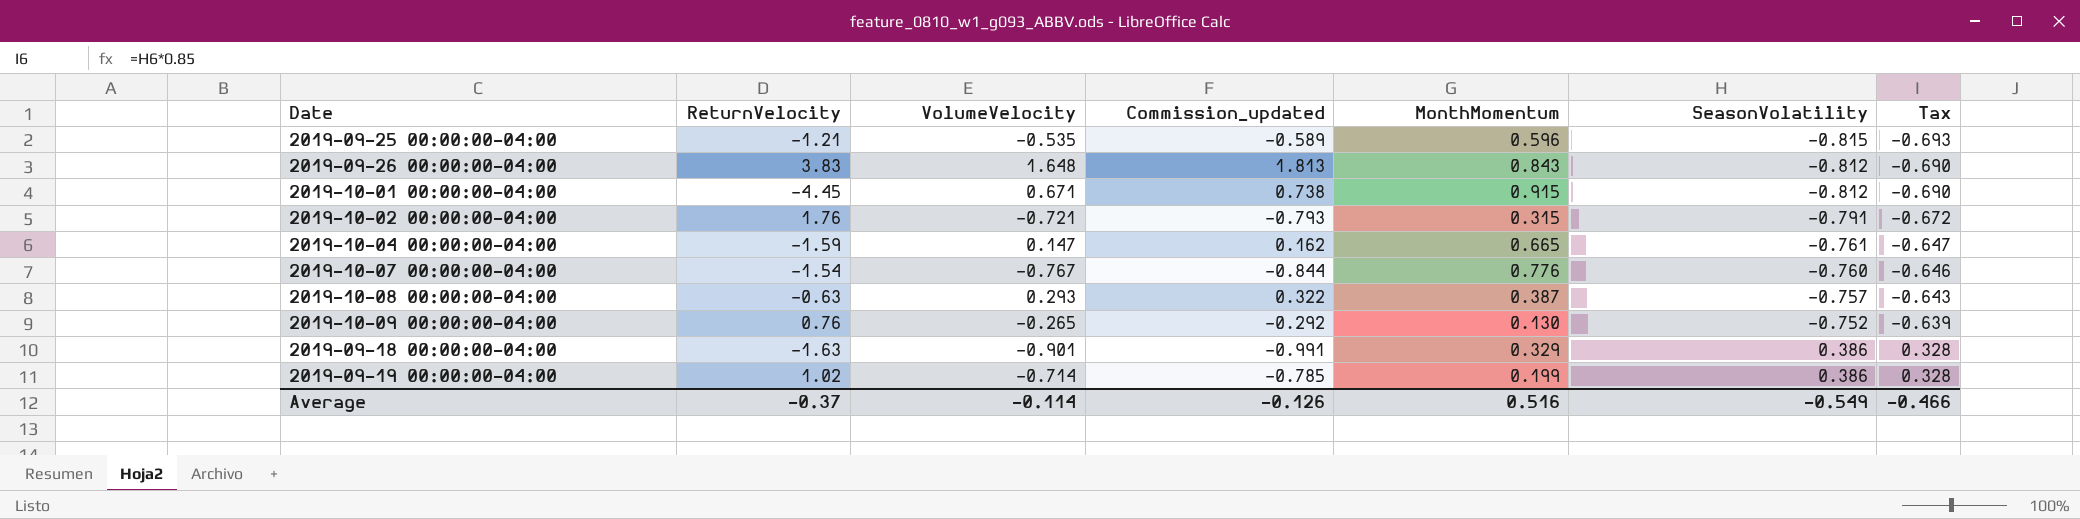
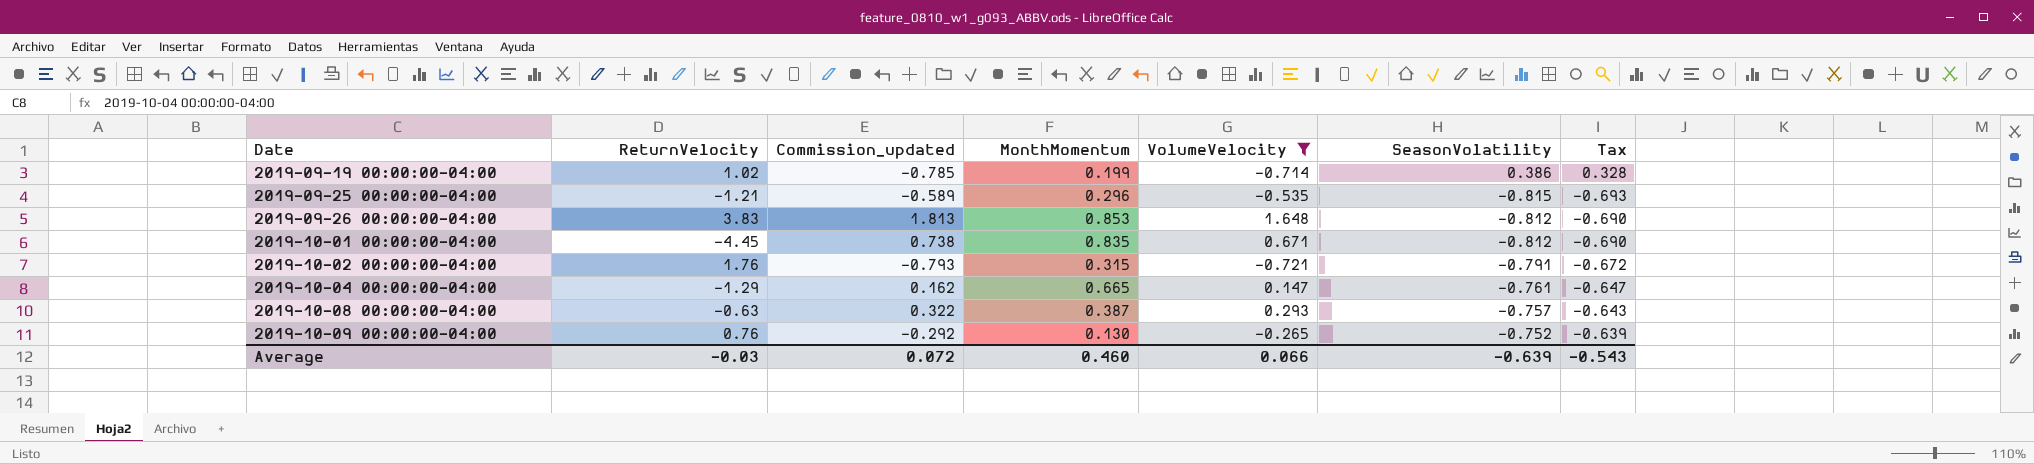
filter: none -> VolumeVelocity >= -0.721
row order: SeasonVolatility ascending -> Date ascending
column VolumeVelocity | position: 3 -> 5
2019-09-25 00:00:00-04:00 | MonthMomentum: 0.596 -> 0.296
2019-09-26 00:00:00-04:00 | MonthMomentum: 0.843 -> 0.853
2019-10-01 00:00:00-04:00 | MonthMomentum: 0.915 -> 0.835
2019-10-04 00:00:00-04:00 | ReturnVelocity: -1.59 -> -1.29
Average | ReturnVelocity: -0.37 -> -0.03
Average | Commission_updated: -0.126 -> 0.072
Average | MonthMomentum: 0.516 -> 0.460
Average | VolumeVelocity: -0.114 -> 0.066
Average | SeasonVolatility: -0.549 -> -0.639
Average | Tax: -0.466 -> -0.543

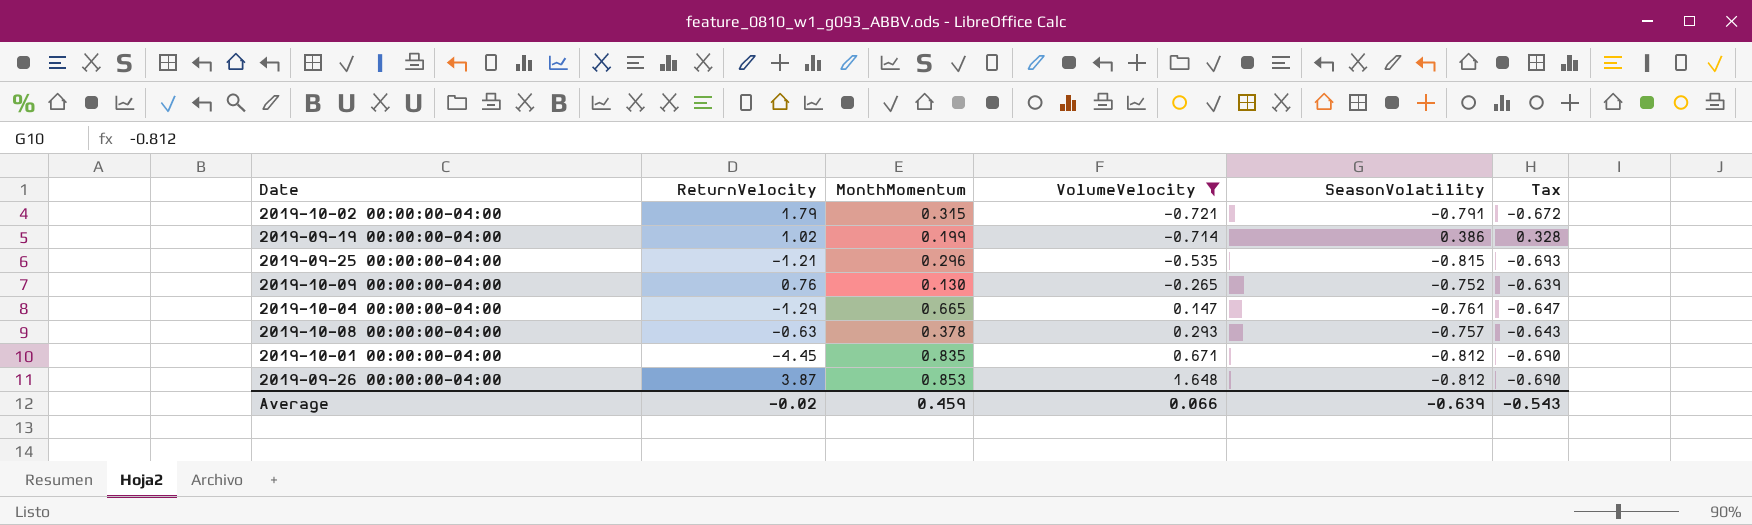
row order: Date ascending -> VolumeVelocity ascending
column Commission_updated | formula: [VolumeVelocity] * 1.1 -> none
2019-10-02 00:00:00-04:00 | ReturnVelocity: 1.76 -> 1.79
2019-10-08 00:00:00-04:00 | MonthMomentum: 0.387 -> 0.378
2019-09-26 00:00:00-04:00 | ReturnVelocity: 3.83 -> 3.87
Average | ReturnVelocity: -0.03 -> -0.02
Average | MonthMomentum: 0.460 -> 0.459

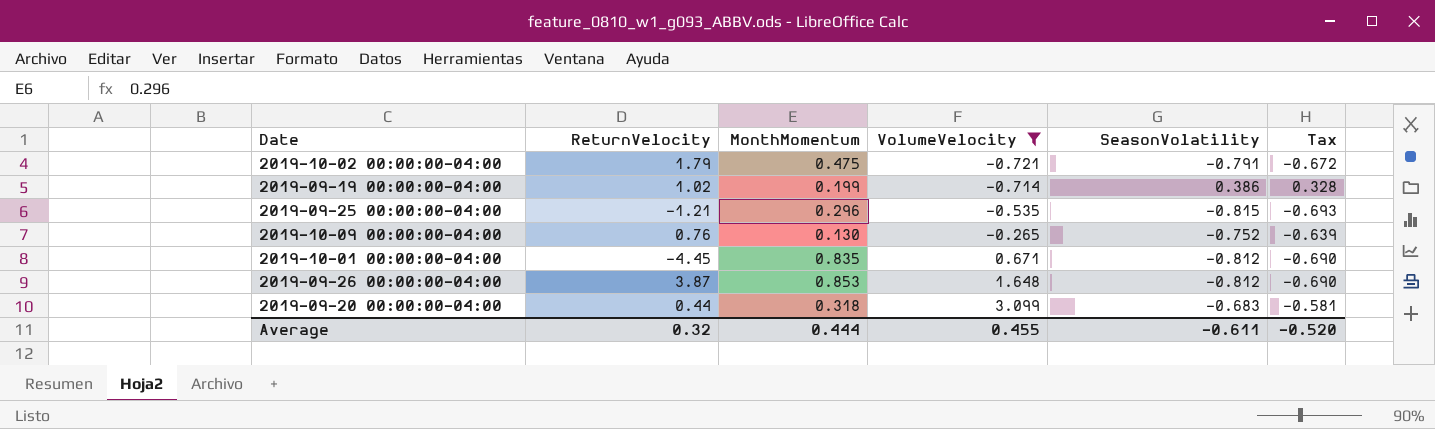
row 2019-10-04 00:00:00-04:00: -1.29 | 0.665 | 0.147 | -0.761 | -0.647 -> none
row 2019-10-08 00:00:00-04:00: -0.63 | 0.378 | 0.293 | -0.757 | -0.643 -> none
2019-10-02 00:00:00-04:00 | MonthMomentum: 0.315 -> 0.475
row 2019-09-20 00:00:00-04:00: none -> 0.44 | 0.318 | 3.099 | -0.683 | -0.581
Average | ReturnVelocity: -0.02 -> 0.32
Average | MonthMomentum: 0.459 -> 0.444
Average | VolumeVelocity: 0.066 -> 0.455
Average | SeasonVolatility: -0.639 -> -0.611
Average | Tax: -0.543 -> -0.520

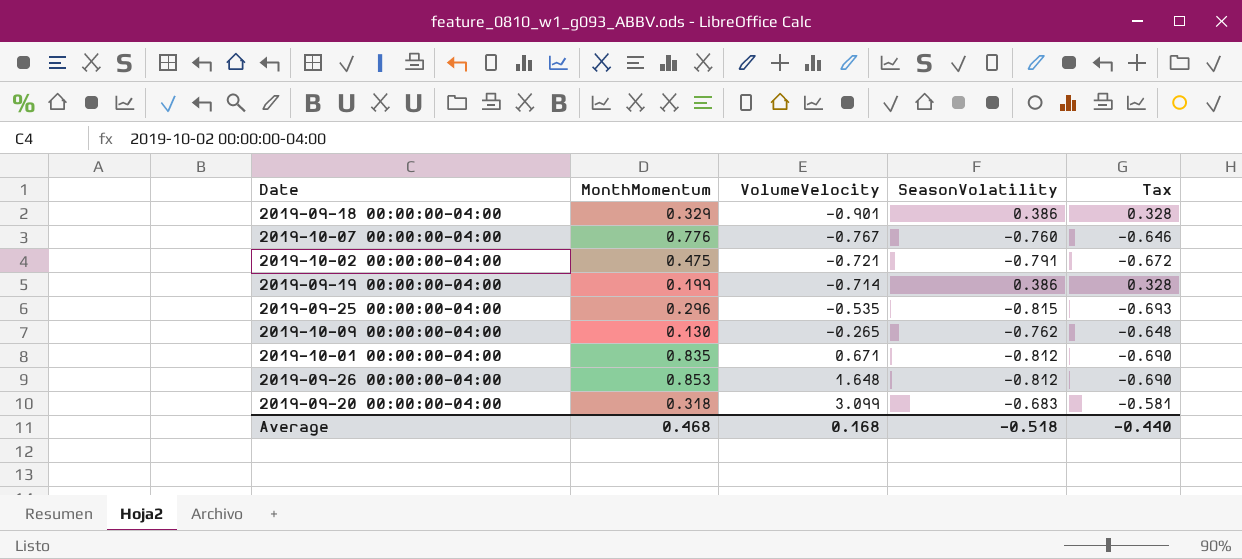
filter: VolumeVelocity >= -0.721 -> none
column ReturnVelocity | position: 2 -> none
2019-10-09 00:00:00-04:00 | SeasonVolatility: -0.752 -> -0.762
2019-10-09 00:00:00-04:00 | Tax: -0.639 -> -0.648
Average | MonthMomentum: 0.444 -> 0.468
Average | VolumeVelocity: 0.455 -> 0.168
Average | SeasonVolatility: -0.611 -> -0.518
Average | Tax: -0.520 -> -0.440

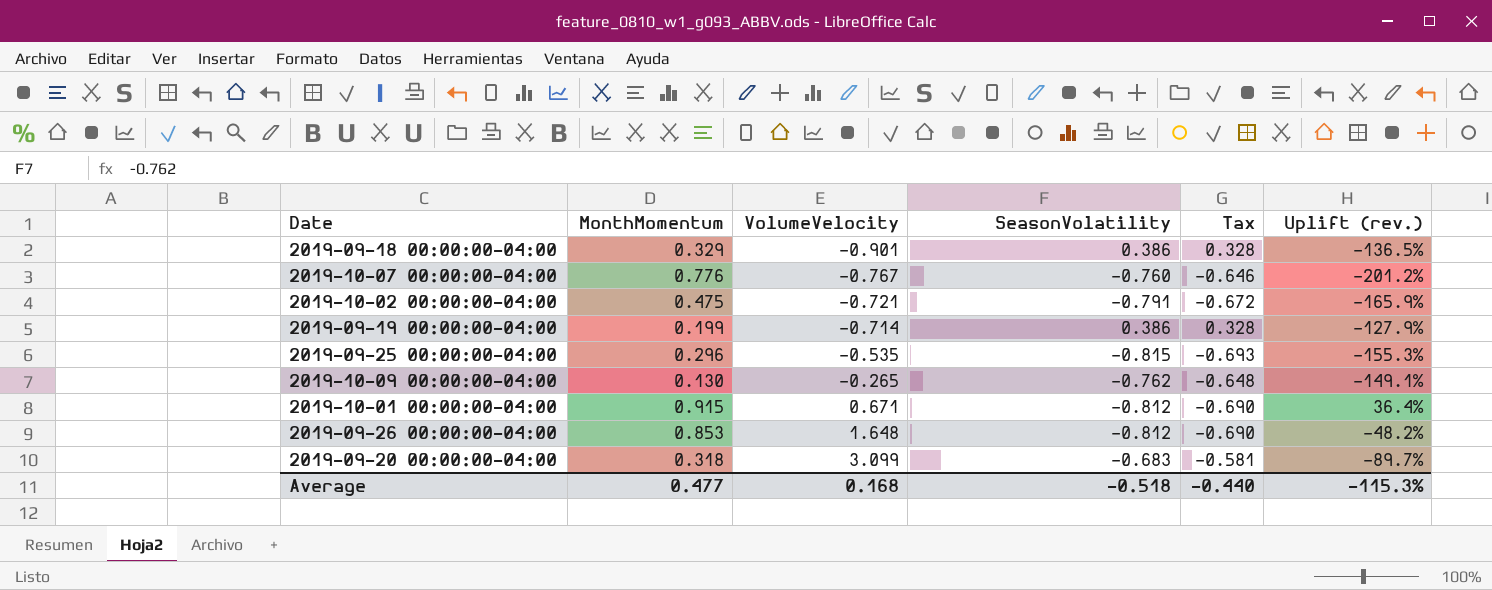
column Uplift (rev.) | formula: none -> ([MonthMomentum] - [VolumeVelocity]) / [VolumeVelocity]
2019-10-01 00:00:00-04:00 | MonthMomentum: 0.835 -> 0.915
Average | MonthMomentum: 0.468 -> 0.477

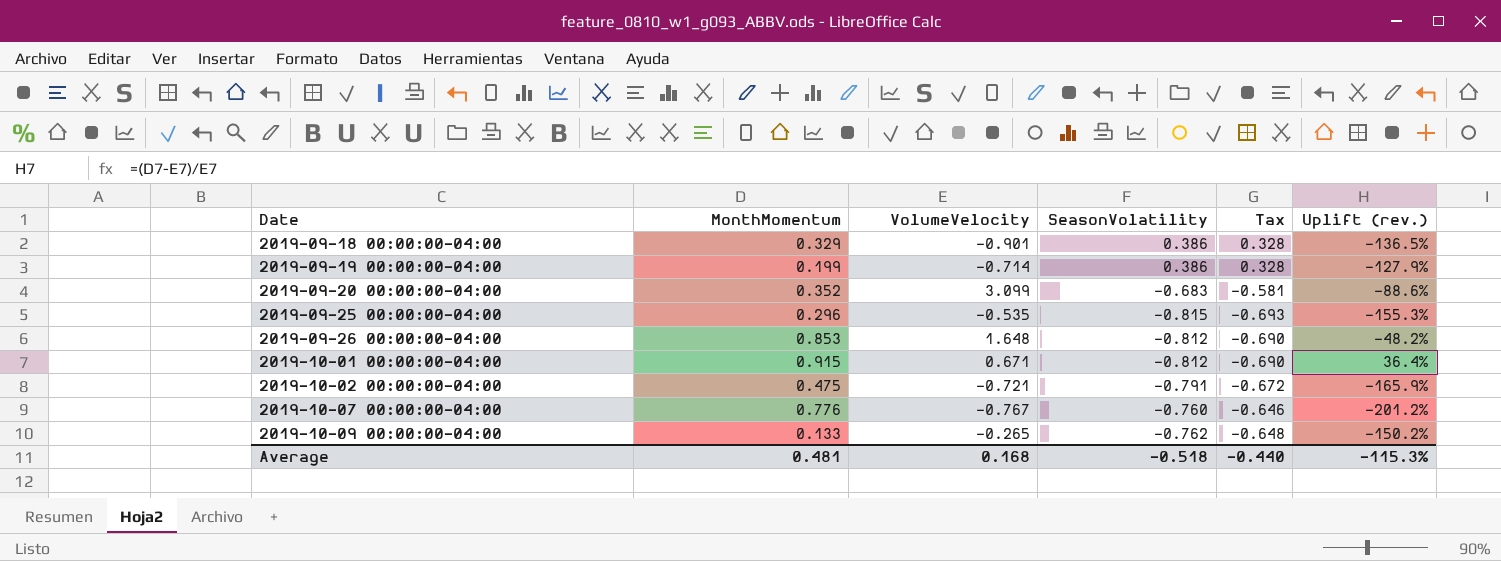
row order: VolumeVelocity ascending -> Date ascending
2019-09-20 00:00:00-04:00 | MonthMomentum: 0.318 -> 0.352
2019-09-20 00:00:00-04:00 | Uplift (rev.): -89.7% -> -88.6%
2019-10-09 00:00:00-04:00 | MonthMomentum: 0.130 -> 0.133
2019-10-09 00:00:00-04:00 | Uplift (rev.): -149.1% -> -150.2%
Average | MonthMomentum: 0.477 -> 0.481

